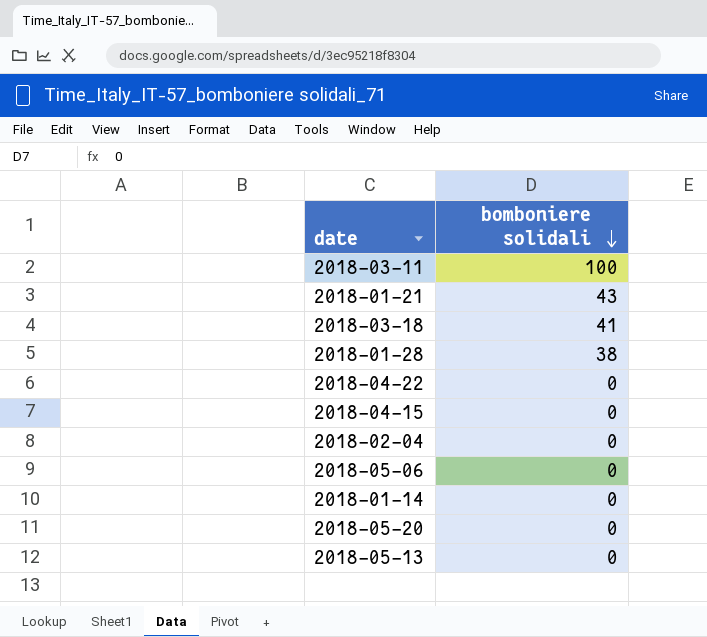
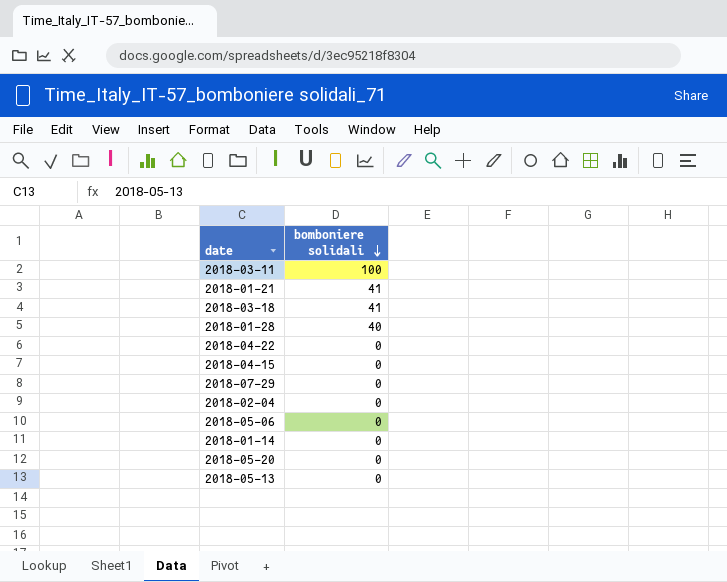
2018-01-21 | bomboniere solidali: 43 -> 41
2018-01-28 | bomboniere solidali: 38 -> 40
row 2018-07-29: none -> 0

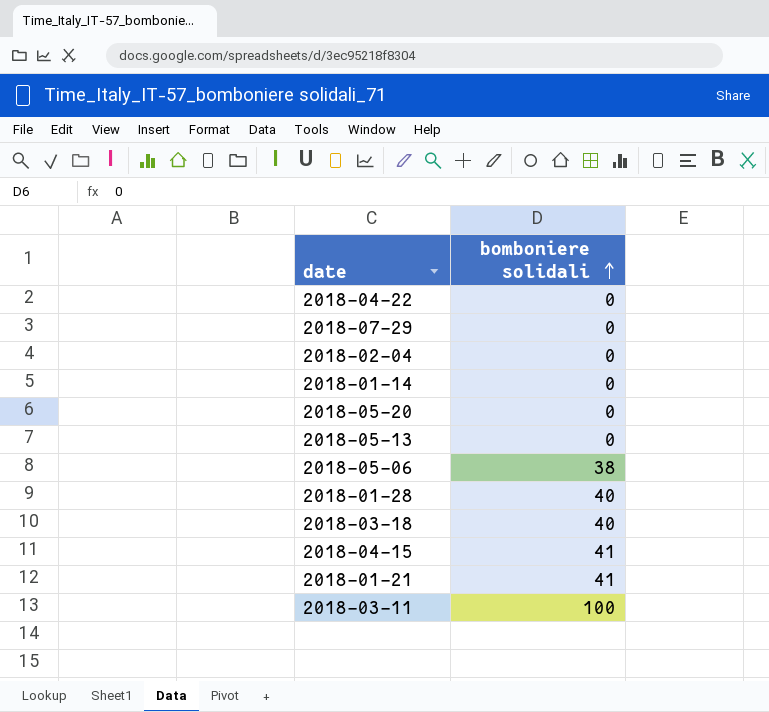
row order: bomboniere solidali descending -> bomboniere solidali ascending
2018-05-06 | bomboniere solidali: 0 -> 38
2018-03-18 | bomboniere solidali: 41 -> 40
2018-04-15 | bomboniere solidali: 0 -> 41

